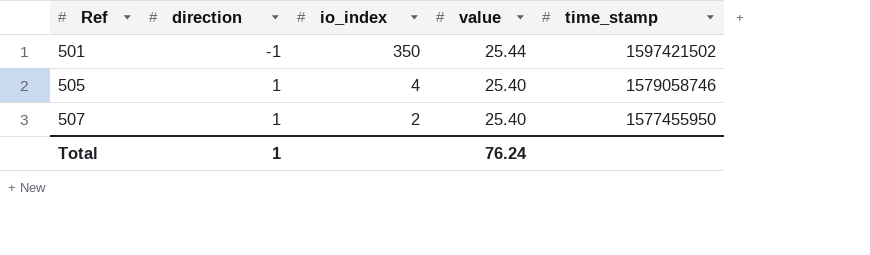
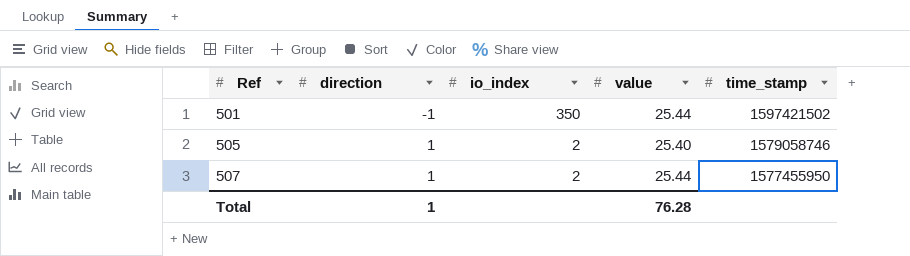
505 | io_index: 4 -> 2
507 | value: 25.40 -> 25.44
Total | value: 76.24 -> 76.28

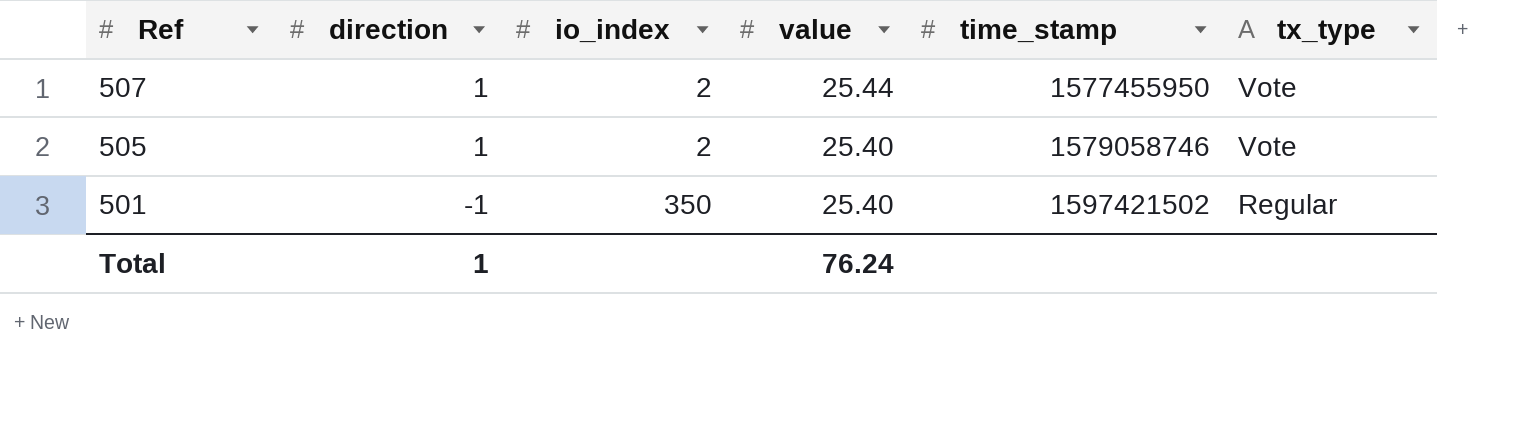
row order: Ref ascending -> Ref descending
column tx_type | position: none -> 6
501 | value: 25.44 -> 25.40
Total | value: 76.28 -> 76.24

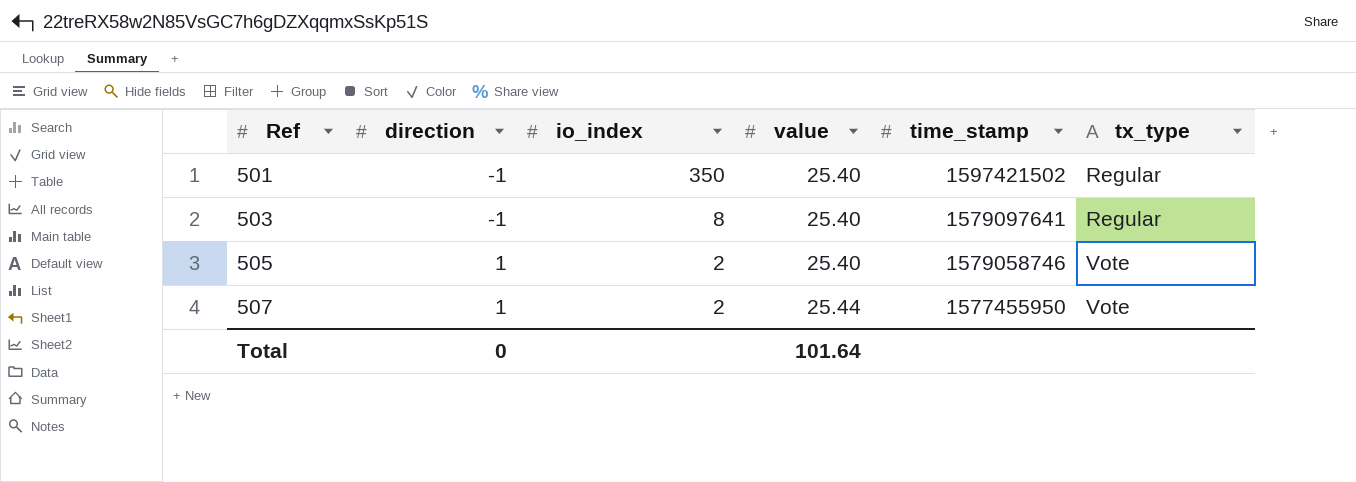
row order: Ref descending -> Ref ascending
row 503: none -> -1 | 8 | 25.40 | 1579097641 | Regular
Total | direction: 1 -> 0
Total | value: 76.24 -> 101.64

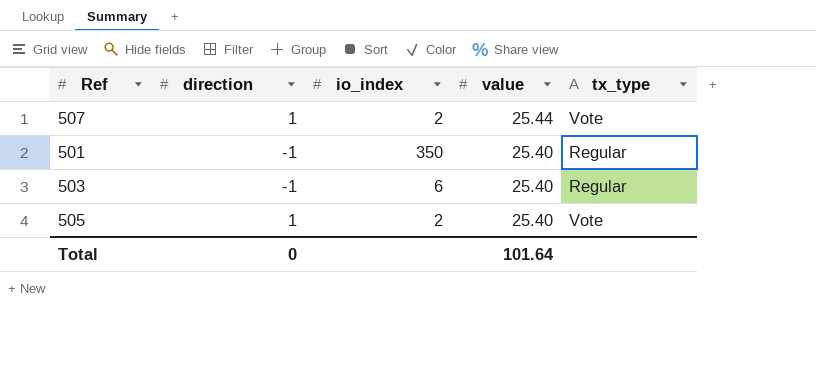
row order: Ref ascending -> value descending
column time_stamp | position: 5 -> none
503 | io_index: 8 -> 6

